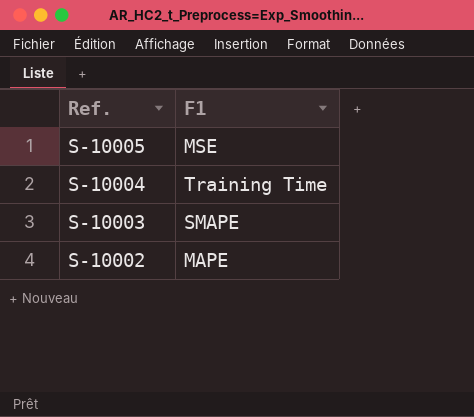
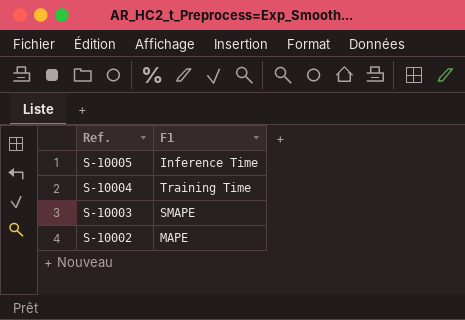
S-10005 | F1: MSE -> Inference Time

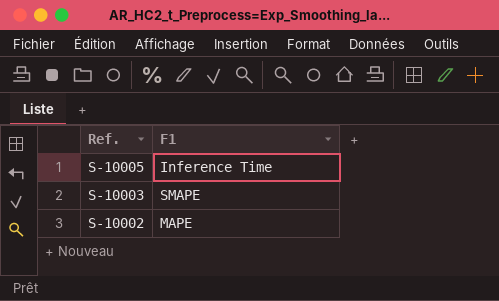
row S-10004: Training Time -> none

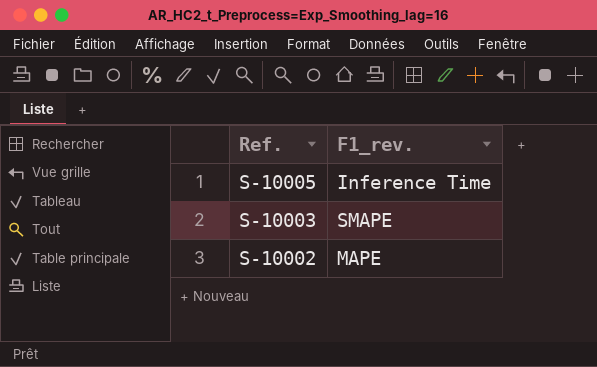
column name: F1 -> F1_rev.

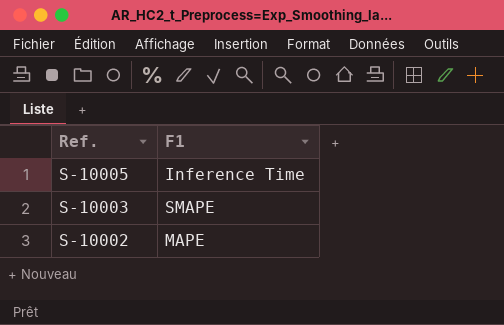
column name: F1_rev. -> F1

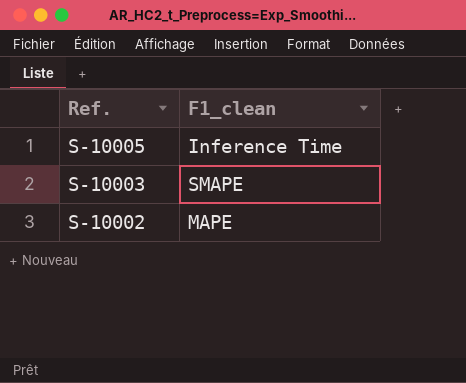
column name: F1 -> F1_clean

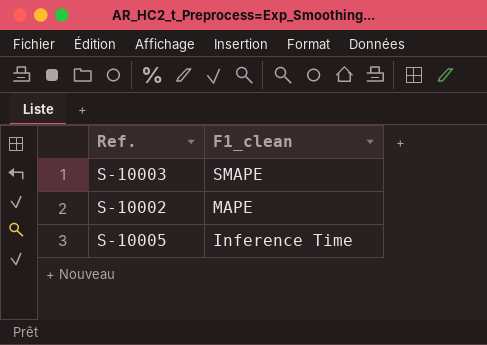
row order: Ref. descending -> F1_clean descending

